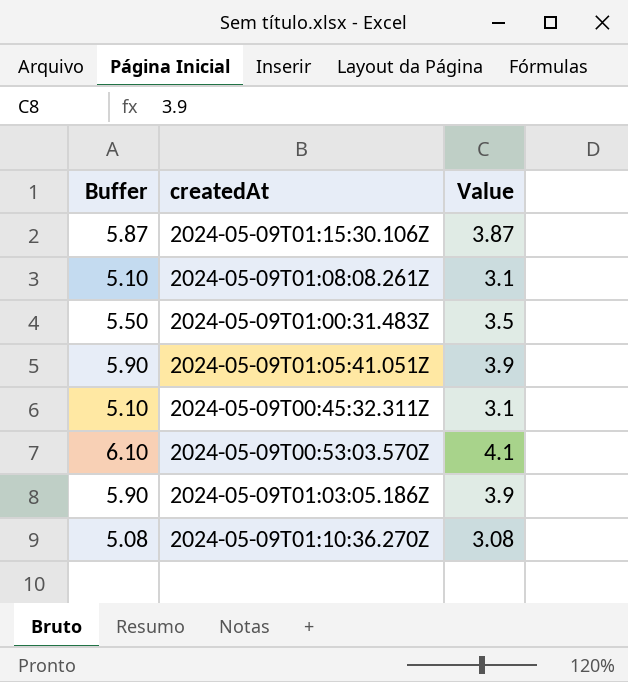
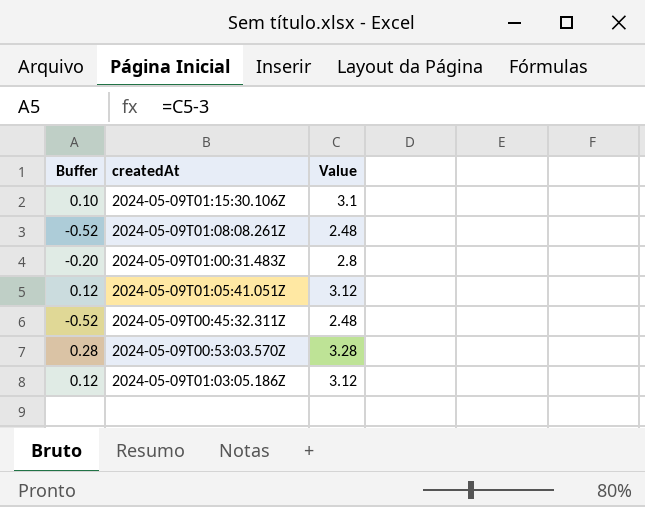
column Buffer | formula: [Value] + 2 -> [Value] - 3
row 2024-05-09T01:10:36.270Z: 5.08 | 3.08 -> none
2024-05-09T01:15:30.106Z | Value: 3.87 -> 3.1
2024-05-09T01:08:08.261Z | Value: 3.1 -> 2.48
2024-05-09T01:00:31.483Z | Value: 3.5 -> 2.8
2024-05-09T01:05:41.051Z | Value: 3.9 -> 3.12
2024-05-09T00:45:32.311Z | Value: 3.1 -> 2.48
2024-05-09T00:53:03.570Z | Value: 4.1 -> 3.28
2024-05-09T01:03:05.186Z | Value: 3.9 -> 3.12

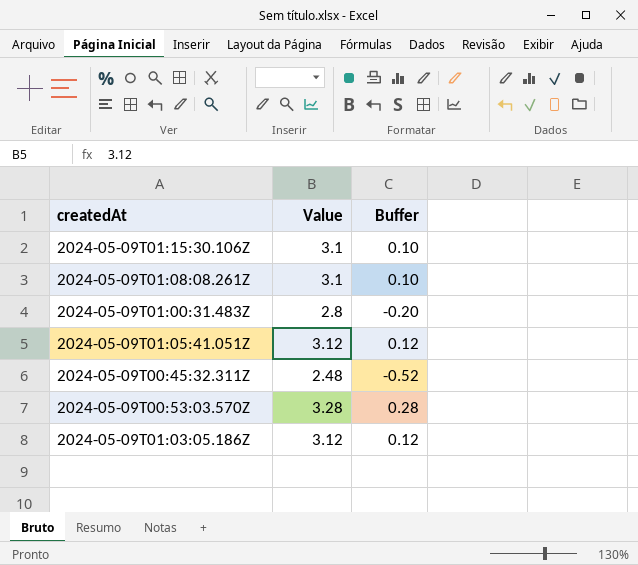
column Buffer | position: 1 -> 3
2024-05-09T01:08:08.261Z | Value: 2.48 -> 3.1
2024-05-09T01:08:08.261Z | Buffer: -0.52 -> 0.10

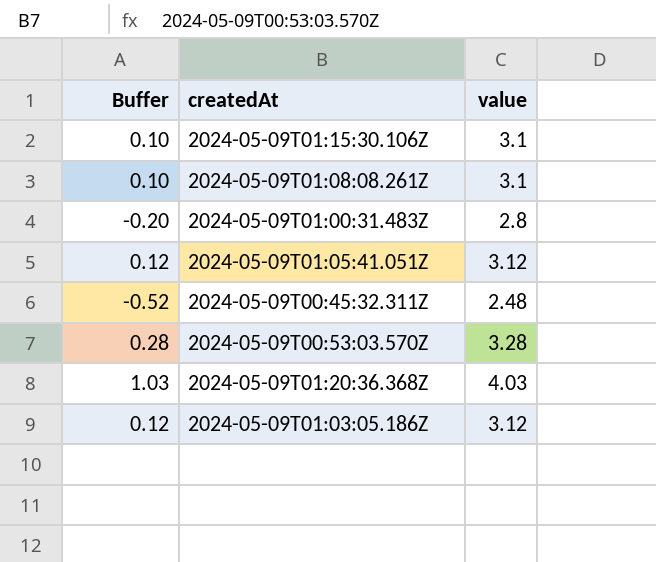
column Buffer | position: 3 -> 1
column name: Value -> value
row 2024-05-09T01:20:36.368Z: none -> 1.03 | 4.03

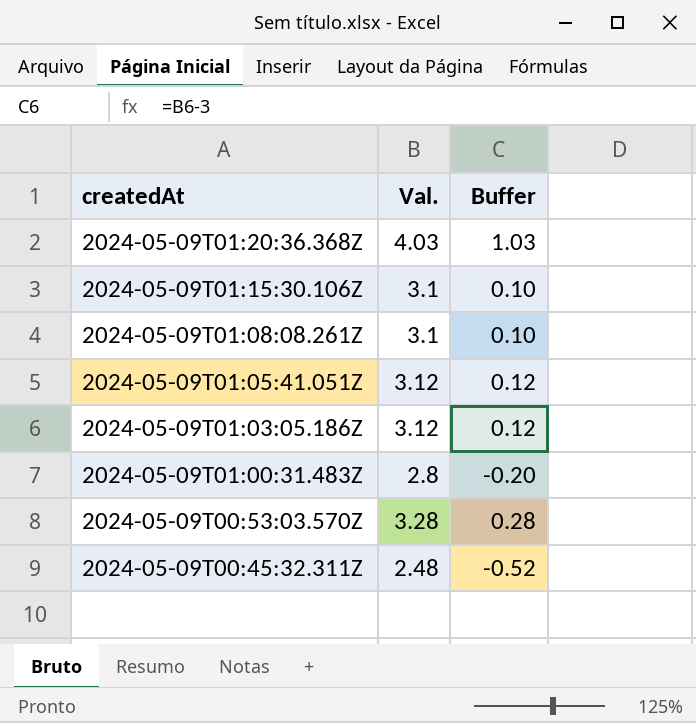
row order: none -> createdAt descending
column name: value -> Val.
column Buffer | position: 1 -> 3

